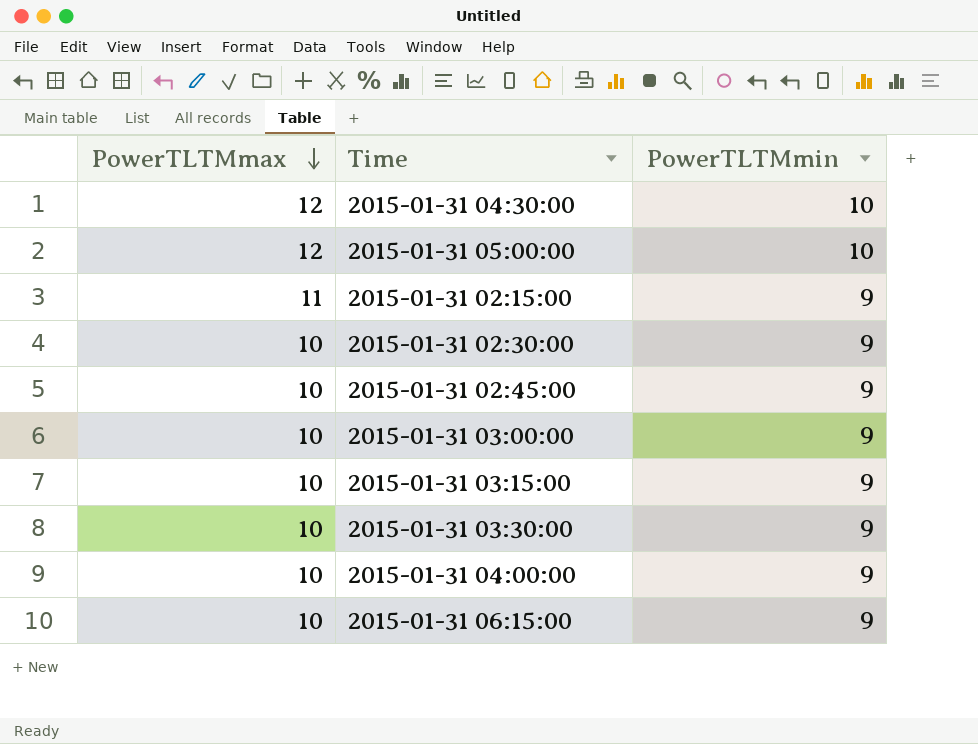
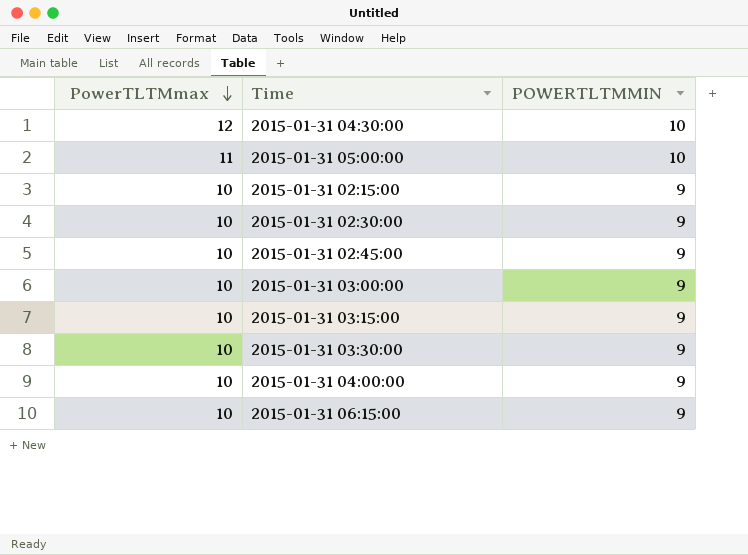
column name: PowerTLTMmin -> POWERTLTMMIN
2015-01-31 05:00:00 | PowerTLTMmax: 12 -> 11
2015-01-31 02:15:00 | PowerTLTMmax: 11 -> 10

